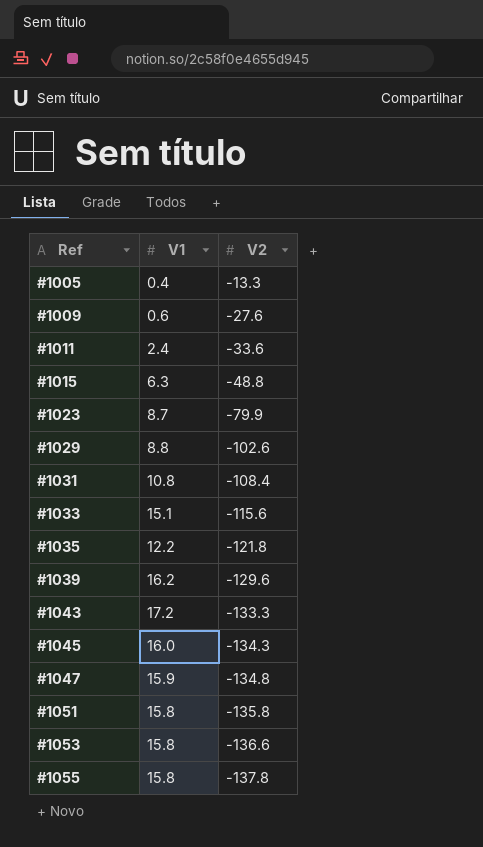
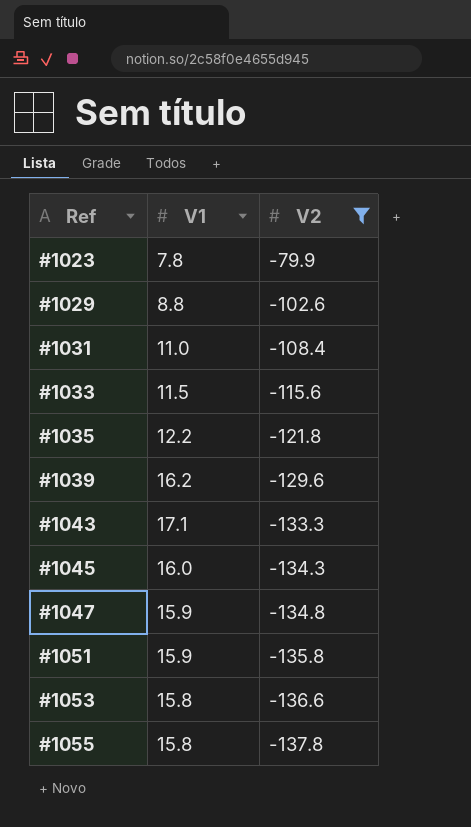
filter: none -> V2 <= -79.9
#1023 | V1: 8.7 -> 7.8
#1031 | V1: 10.8 -> 11.0
#1033 | V1: 15.1 -> 11.5
#1043 | V1: 17.2 -> 17.1
#1051 | V1: 15.8 -> 15.9

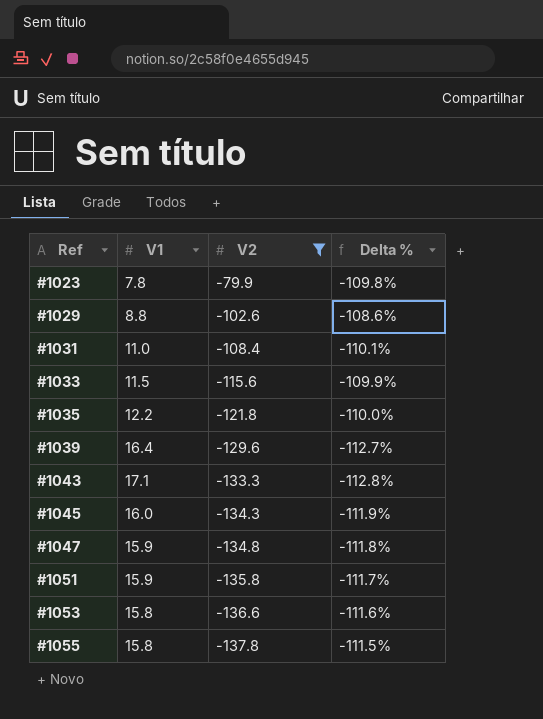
column Delta % | formula: none -> ([V1] - [V2]) / [V2]
#1039 | V1: 16.2 -> 16.4

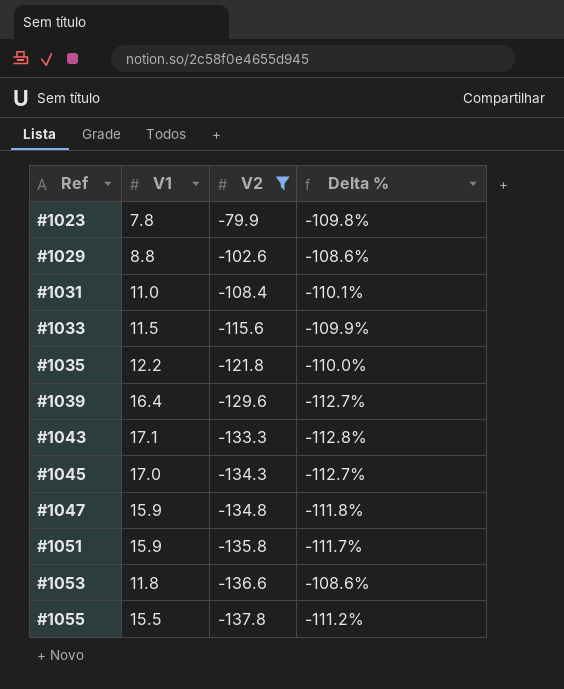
#1045 | V1: 16.0 -> 17.0
#1045 | Delta %: -111.9% -> -112.7%
#1053 | V1: 15.8 -> 11.8
#1053 | Delta %: -111.6% -> -108.6%
#1055 | V1: 15.8 -> 15.5
#1055 | Delta %: -111.5% -> -111.2%

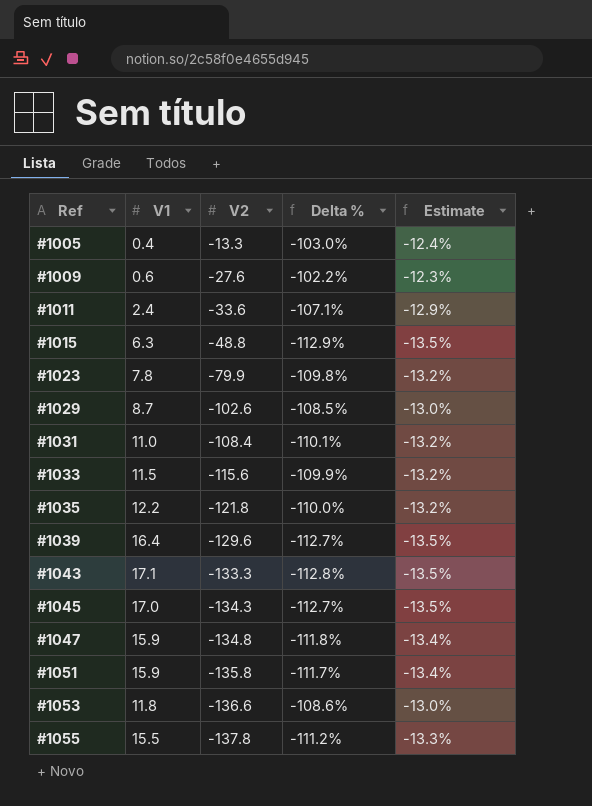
filter: V2 <= -79.9 -> none
column Estimate | formula: none -> [Delta %] * 0.12
#1029 | V1: 8.8 -> 8.7
#1029 | Delta %: -108.6% -> -108.5%

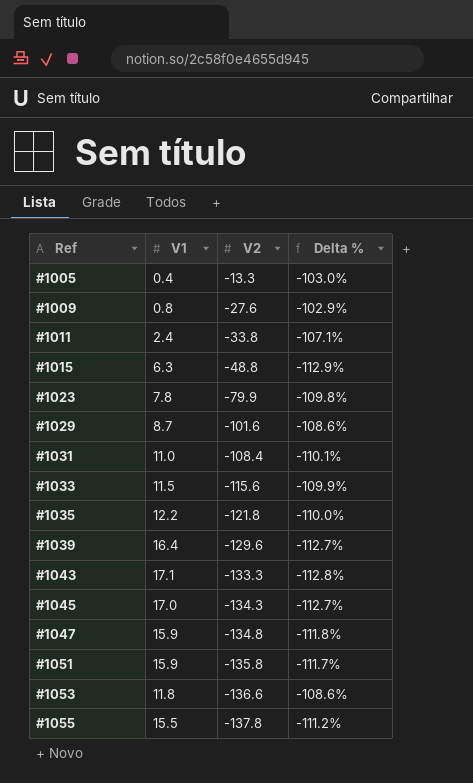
column Estimate | formula: [Delta %] * 0.12 -> none
#1009 | V1: 0.6 -> 0.8
#1009 | Delta %: -102.2% -> -102.9%
#1011 | V2: -33.6 -> -33.8
#1029 | V2: -102.6 -> -101.6
#1029 | Delta %: -108.5% -> -108.6%

